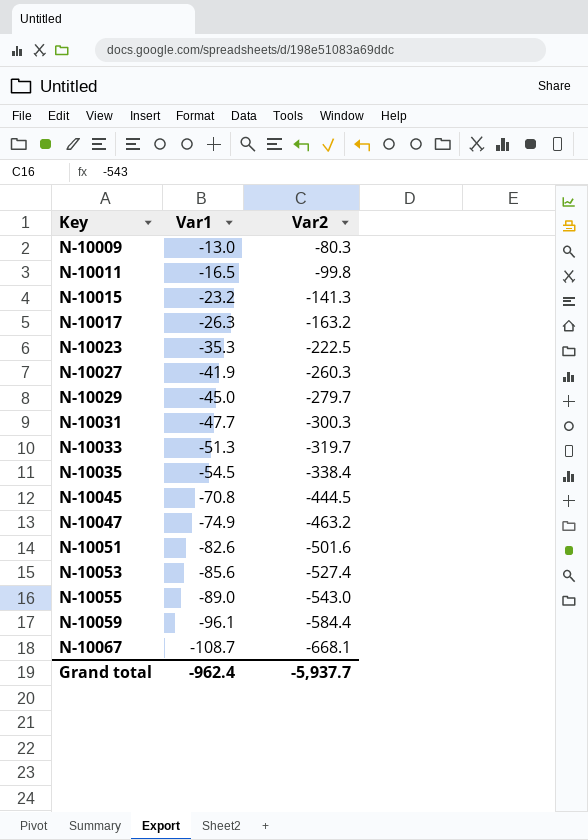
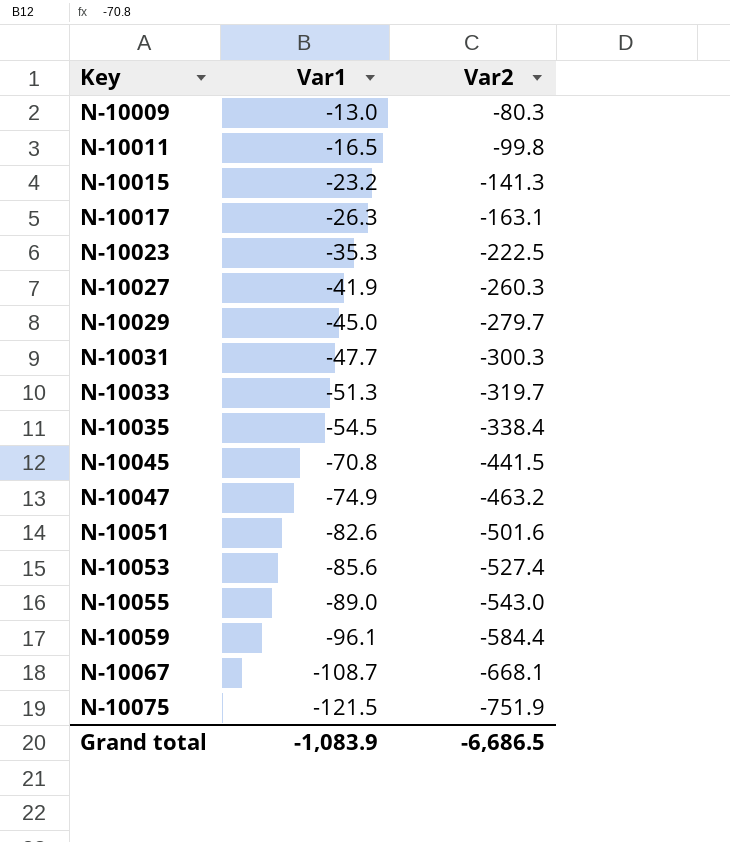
N-10017 | Var2: -163.2 -> -163.1
N-10045 | Var2: -444.5 -> -441.5
row N-10075: none -> -121.5 | -751.9
Grand total | Var1: -962.4 -> -1,083.9
Grand total | Var2: -5,937.7 -> -6,686.5

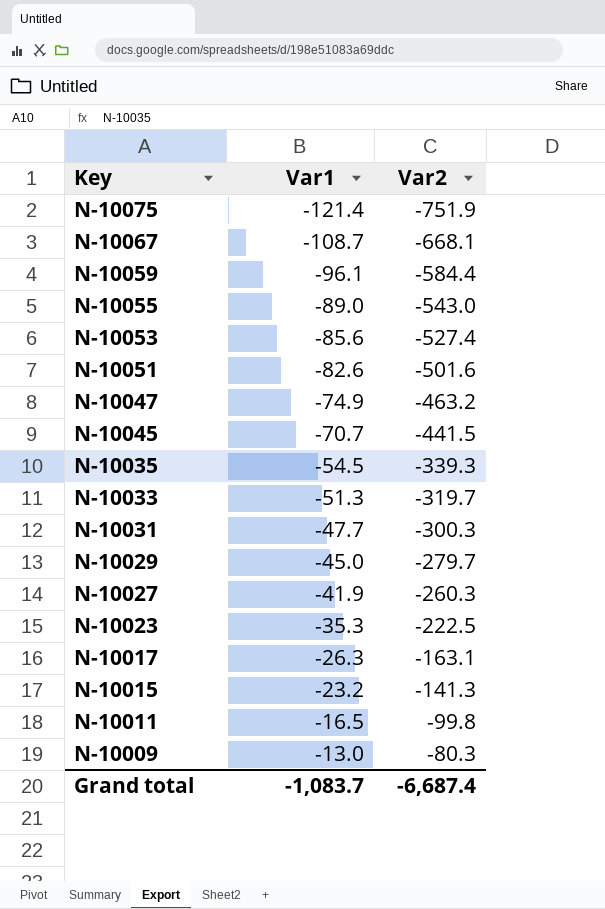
row order: Key ascending -> Key descending
N-10075 | Var1: -121.5 -> -121.4
N-10045 | Var1: -70.8 -> -70.7
N-10035 | Var2: -338.4 -> -339.3
Grand total | Var1: -1,083.9 -> -1,083.7
Grand total | Var2: -6,686.5 -> -6,687.4

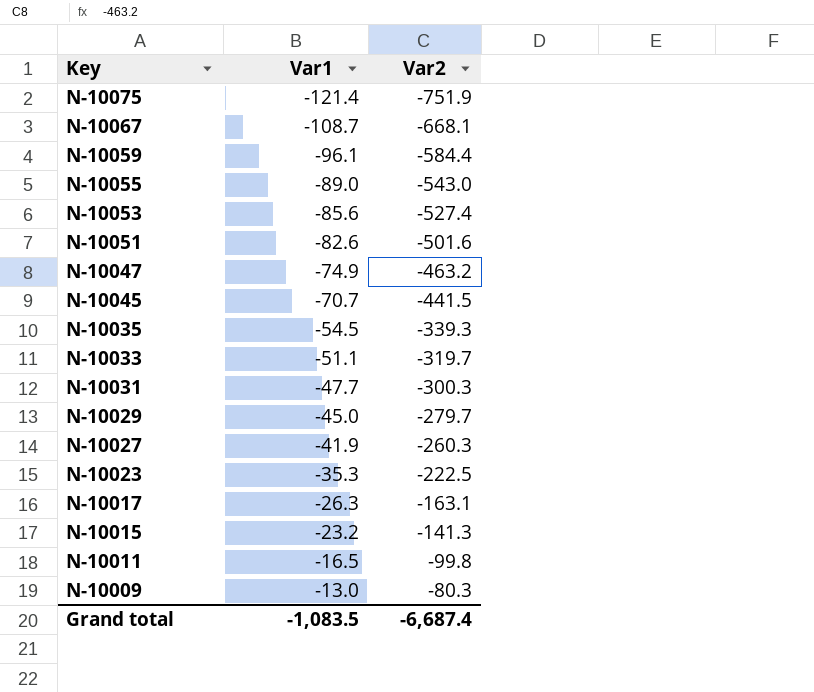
N-10033 | Var1: -51.3 -> -51.1
Grand total | Var1: -1,083.7 -> -1,083.5

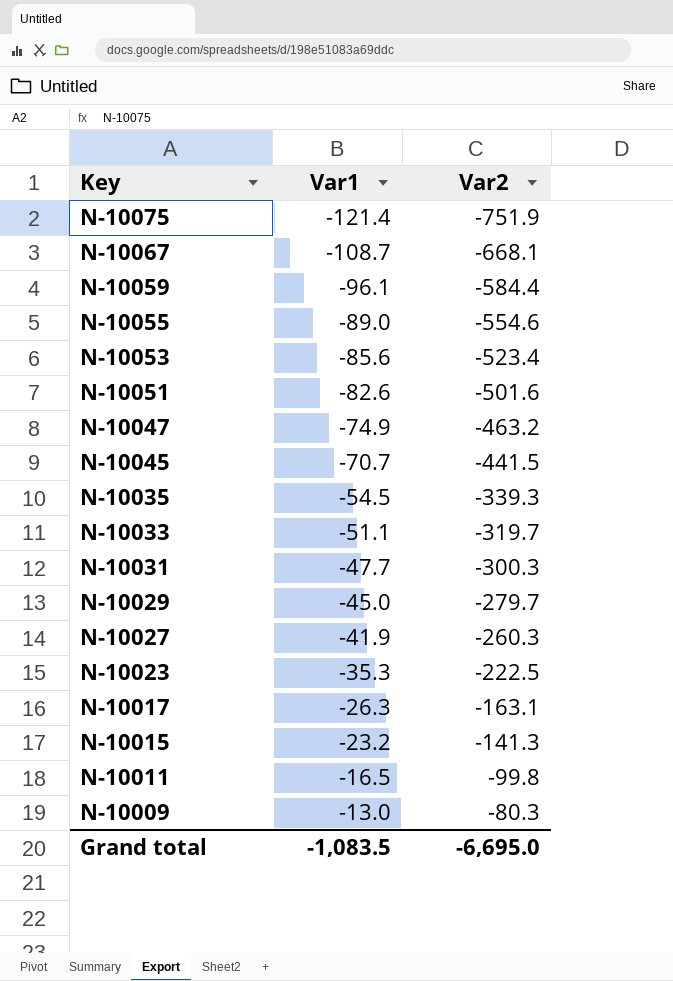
N-10055 | Var2: -543.0 -> -554.6
N-10053 | Var2: -527.4 -> -523.4
Grand total | Var2: -6,687.4 -> -6,695.0

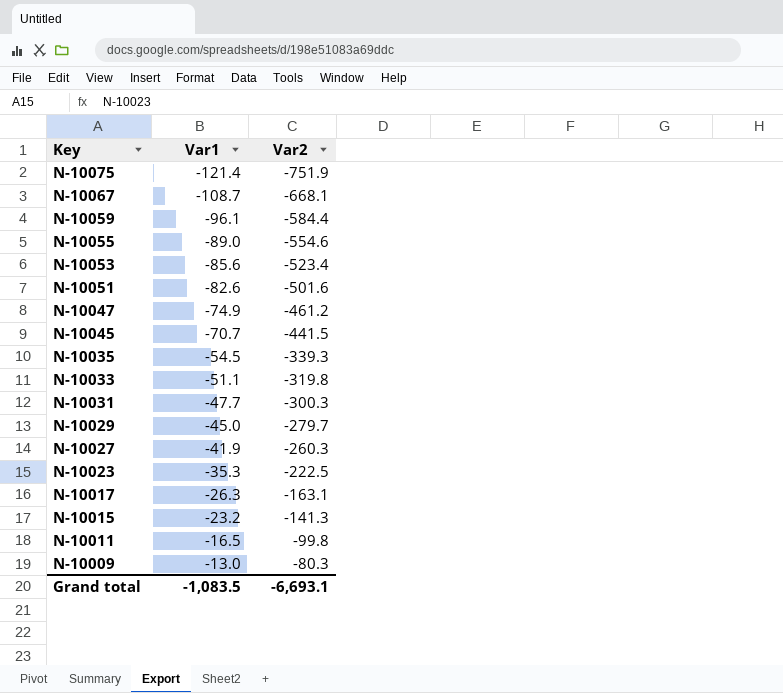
N-10047 | Var2: -463.2 -> -461.2
N-10033 | Var2: -319.7 -> -319.8
Grand total | Var2: -6,695.0 -> -6,693.1

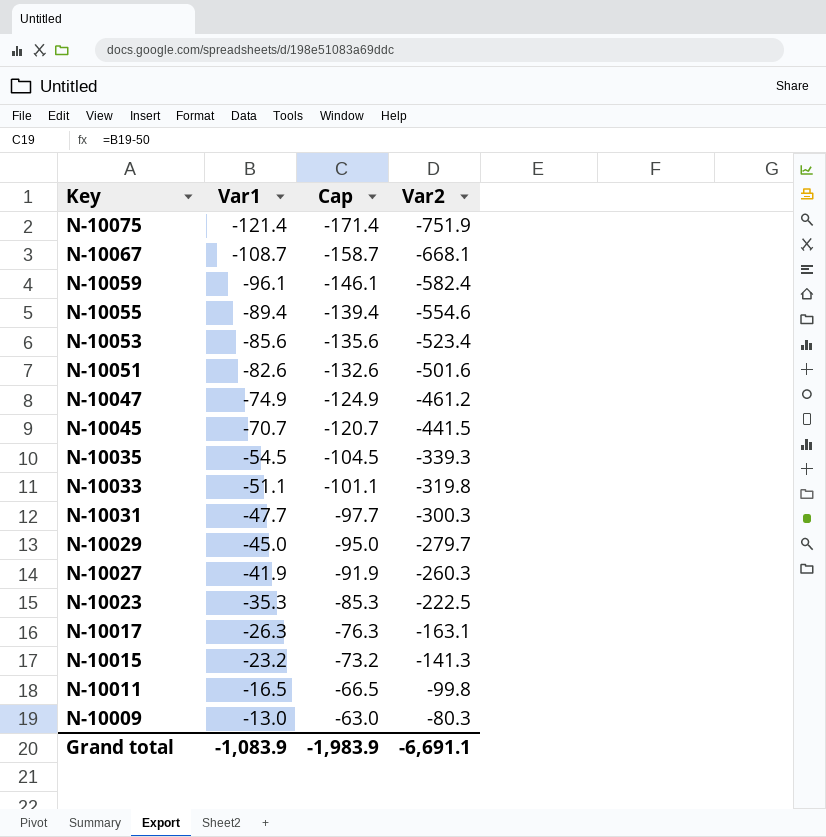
column Cap | formula: none -> [Var1] - 50
N-10059 | Var2: -584.4 -> -582.4
N-10055 | Var1: -89.0 -> -89.4
Grand total | Var1: -1,083.5 -> -1,083.9
Grand total | Var2: -6,693.1 -> -6,691.1

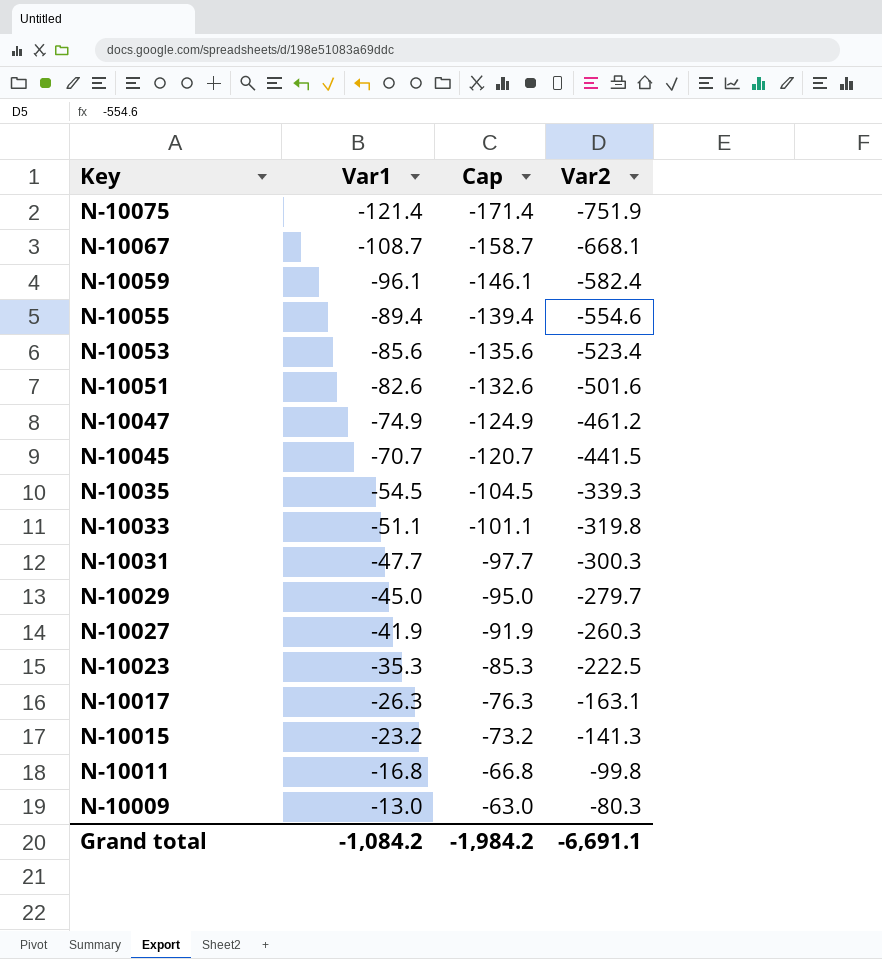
N-10011 | Var1: -16.5 -> -16.8
N-10011 | Cap: -66.5 -> -66.8
Grand total | Var1: -1,083.9 -> -1,084.2
Grand total | Cap: -1,983.9 -> -1,984.2

